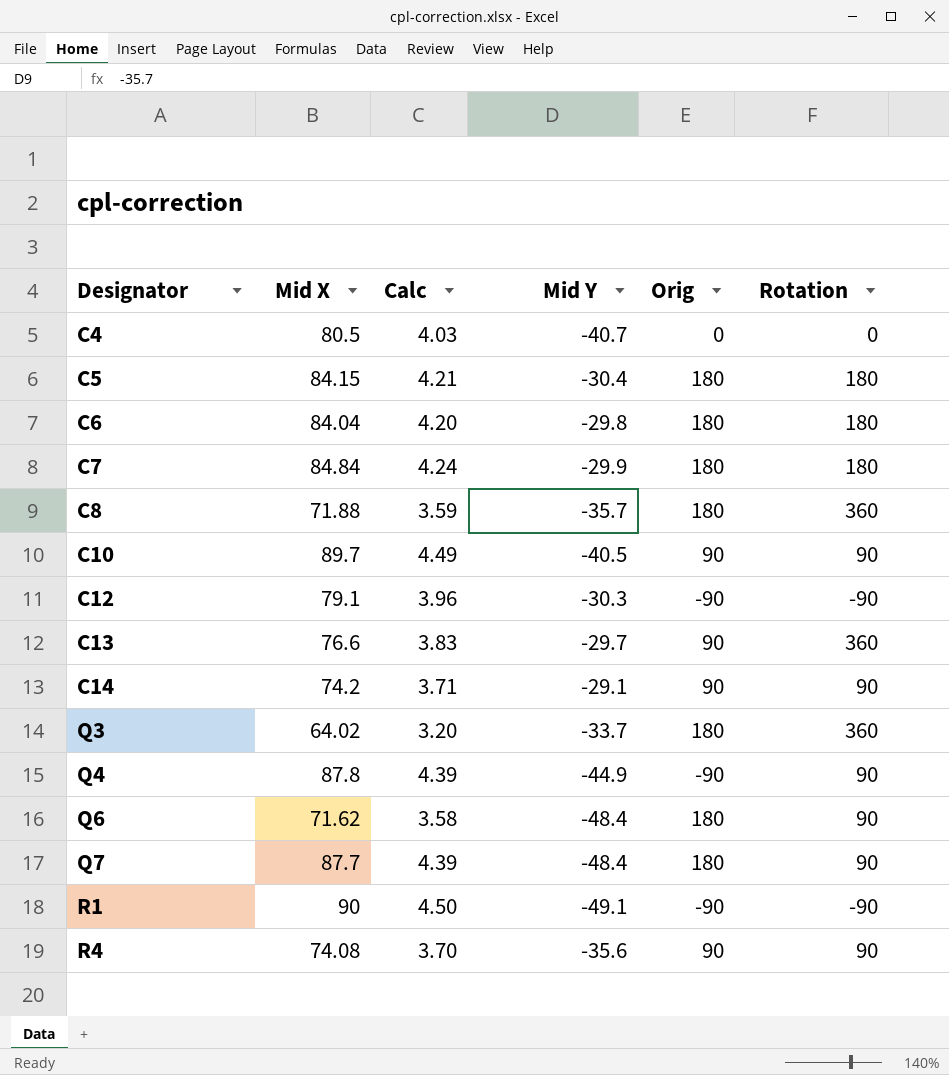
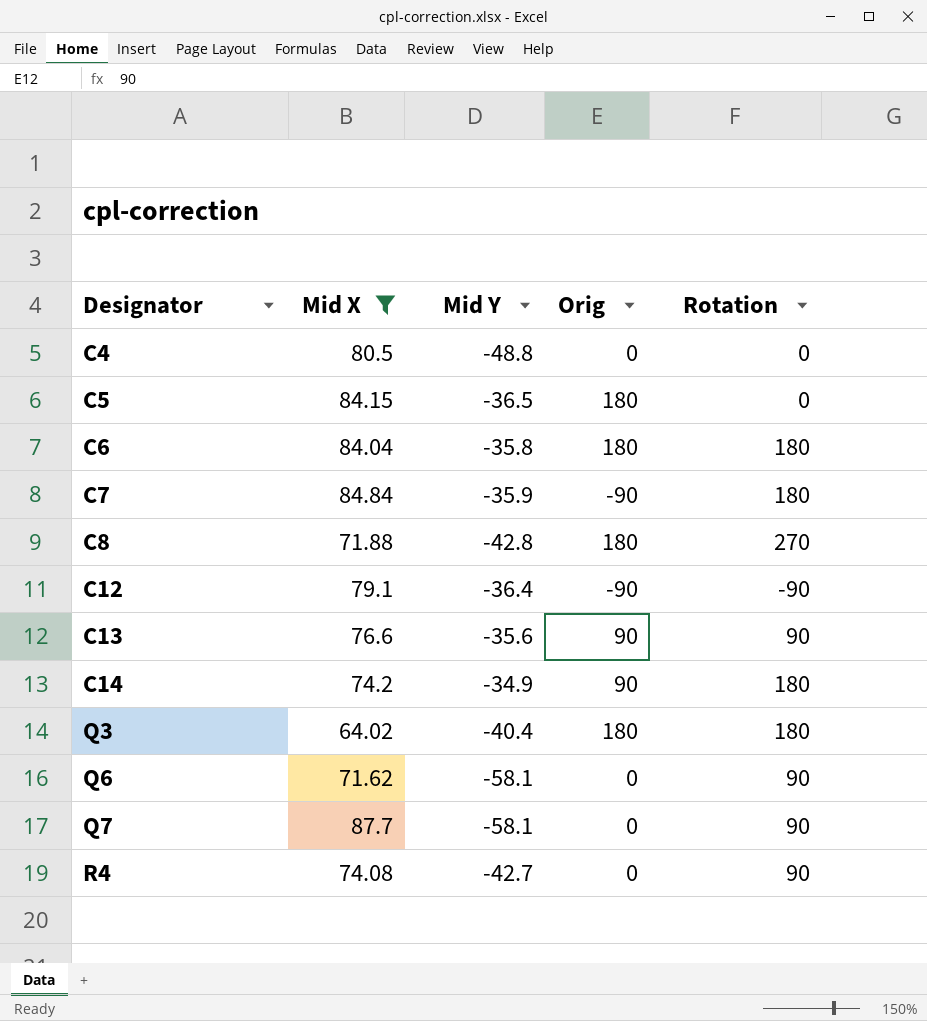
filter: none -> Mid X <= 87.7
column Calc | formula: [Mid X] * 0.05 -> none
C4 | Mid Y: -40.7 -> -48.8
C5 | Mid Y: -30.4 -> -36.5
C5 | Rotation: 180 -> 0
C6 | Mid Y: -29.8 -> -35.8
C7 | Mid Y: -29.9 -> -35.9
C7 | Orig: 180 -> -90
C8 | Mid Y: -35.7 -> -42.8
C8 | Rotation: 360 -> 270
C12 | Mid Y: -30.3 -> -36.4
C13 | Mid Y: -29.7 -> -35.6
C13 | Rotation: 360 -> 90
C14 | Mid Y: -29.1 -> -34.9
C14 | Rotation: 90 -> 180
Q3 | Mid Y: -33.7 -> -40.4
Q3 | Rotation: 360 -> 180
Q6 | Mid Y: -48.4 -> -58.1
Q6 | Orig: 180 -> 0
Q7 | Mid Y: -48.4 -> -58.1
Q7 | Orig: 180 -> 0
R4 | Mid Y: -35.6 -> -42.7
R4 | Orig: 90 -> 0

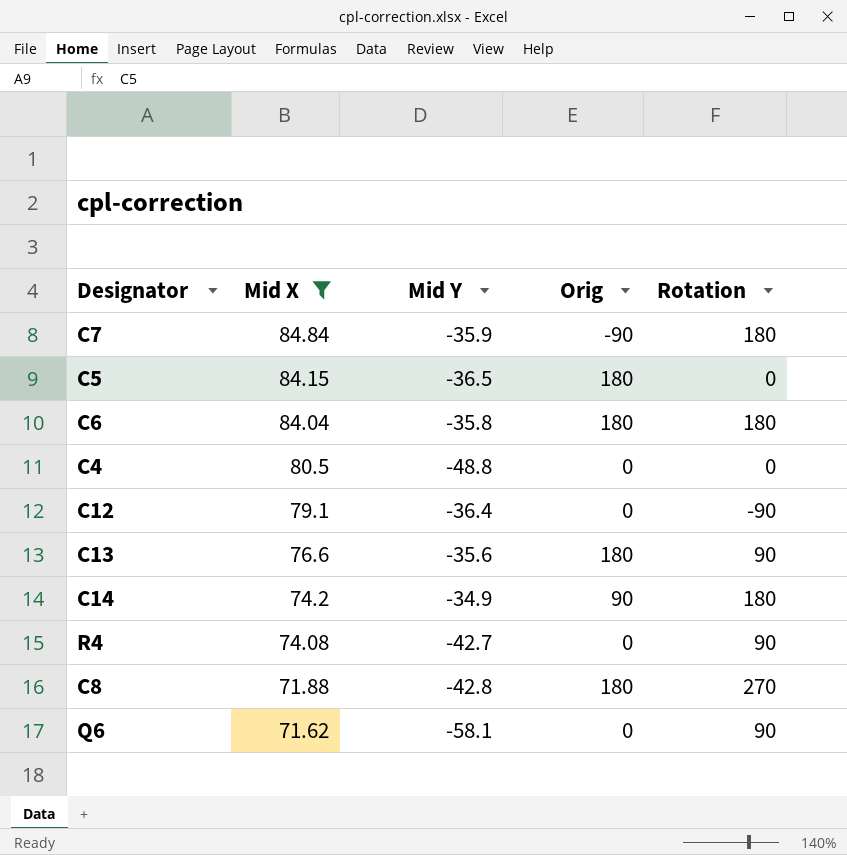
row order: Designator ascending -> Mid X descending
row Q3: 64.02 | -40.4 | 180 | 180 -> none
row Q7: 87.7 | -58.1 | 0 | 90 -> none
C12 | Orig: -90 -> 0
C13 | Orig: 90 -> 180

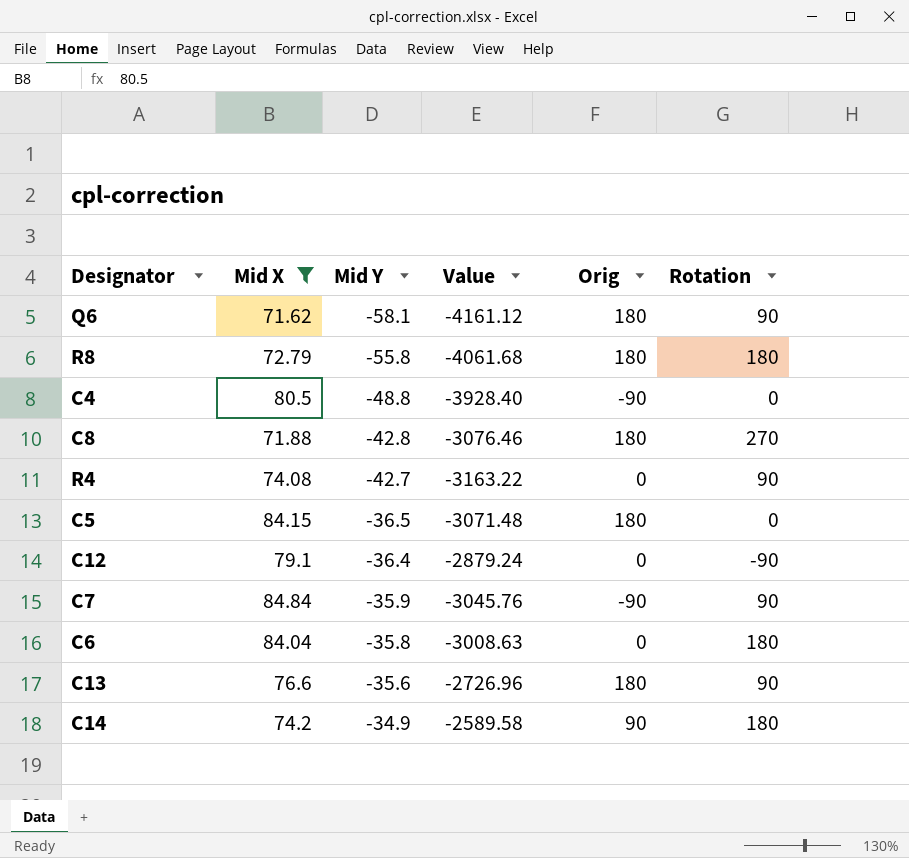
row order: Mid X descending -> Mid Y ascending
column Value | formula: none -> [Mid X] * [Mid Y]
Q6 | Orig: 0 -> 180
row R8: none -> 72.79 | -55.8 | -4061.68 | 180 | 180
C4 | Orig: 0 -> -90
C7 | Rotation: 180 -> 90
C6 | Orig: 180 -> 0

